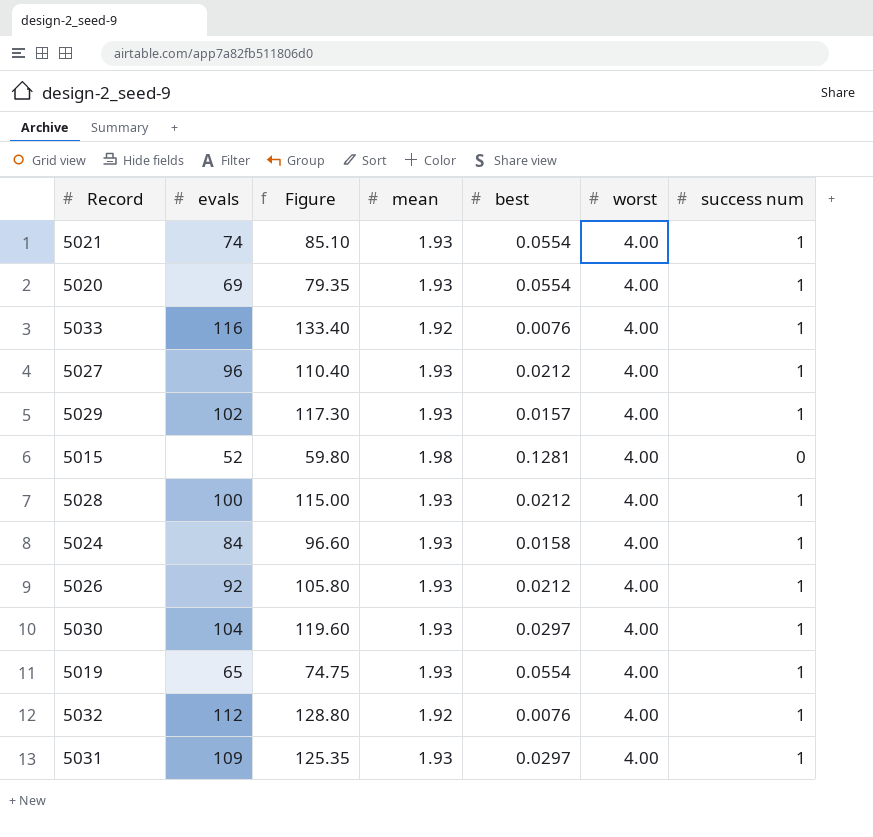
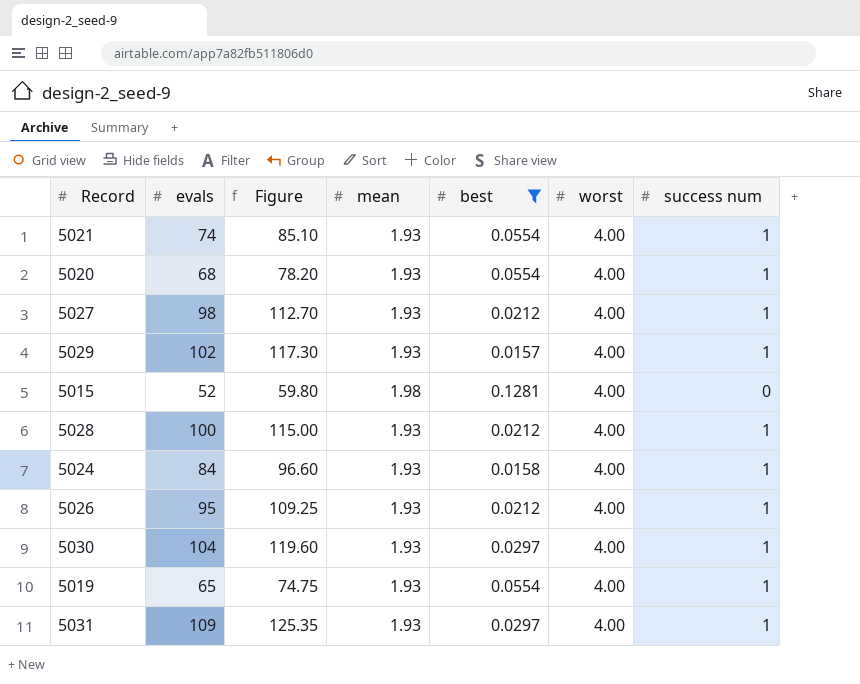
filter: none -> best != 0.0076
5020 | evals: 69 -> 68
5020 | Figure: 79.35 -> 78.20
5027 | evals: 96 -> 98
5027 | Figure: 110.40 -> 112.70
5026 | evals: 92 -> 95
5026 | Figure: 105.80 -> 109.25

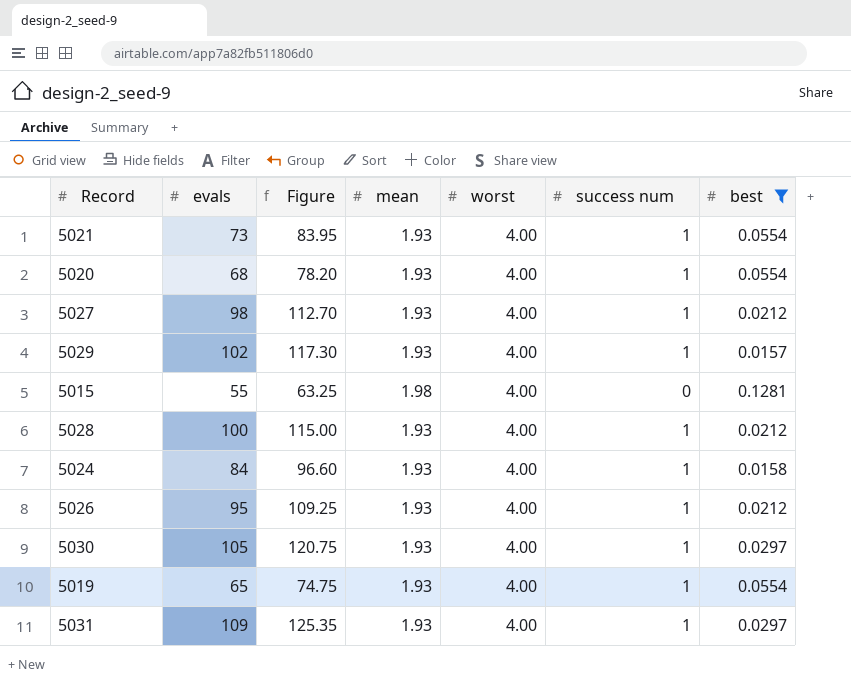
column best | position: 5 -> 7
5021 | evals: 74 -> 73
5021 | Figure: 85.10 -> 83.95
5015 | evals: 52 -> 55
5015 | Figure: 59.80 -> 63.25
5030 | evals: 104 -> 105
5030 | Figure: 119.60 -> 120.75

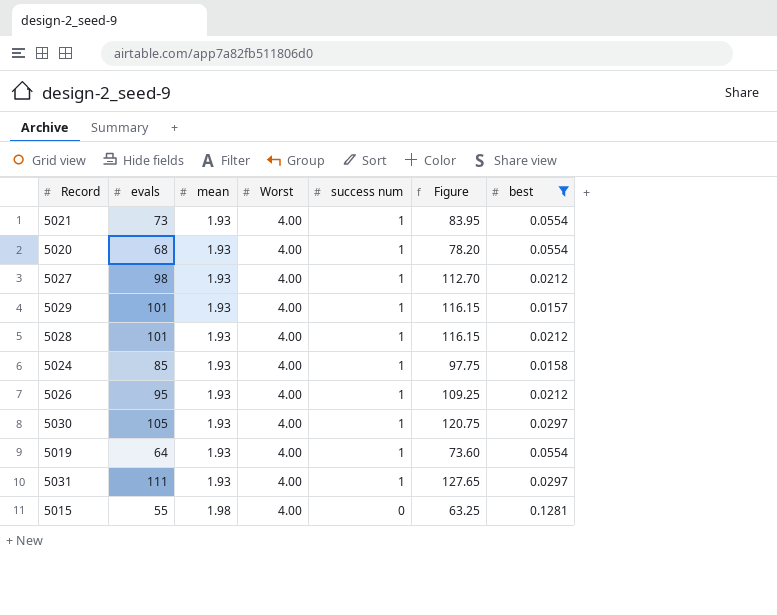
row order: none -> mean ascending
column name: worst -> Worst
column Figure | position: 3 -> 6
5029 | evals: 102 -> 101
5029 | Figure: 117.30 -> 116.15
5028 | evals: 100 -> 101
5028 | Figure: 115.00 -> 116.15
5024 | evals: 84 -> 85
5024 | Figure: 96.60 -> 97.75
5019 | evals: 65 -> 64
5019 | Figure: 74.75 -> 73.60
5031 | evals: 109 -> 111
5031 | Figure: 125.35 -> 127.65

